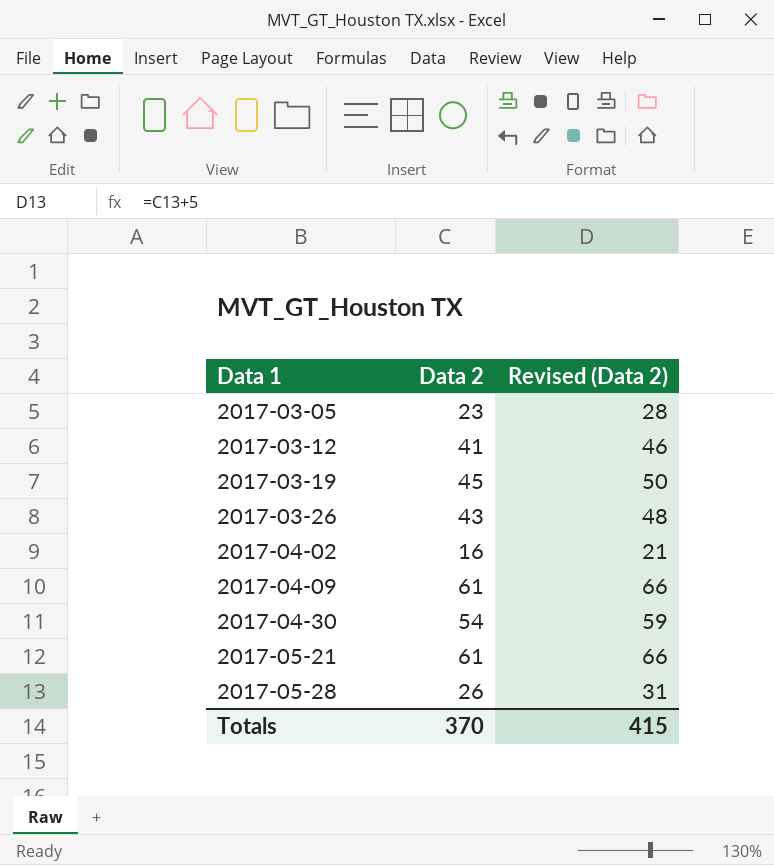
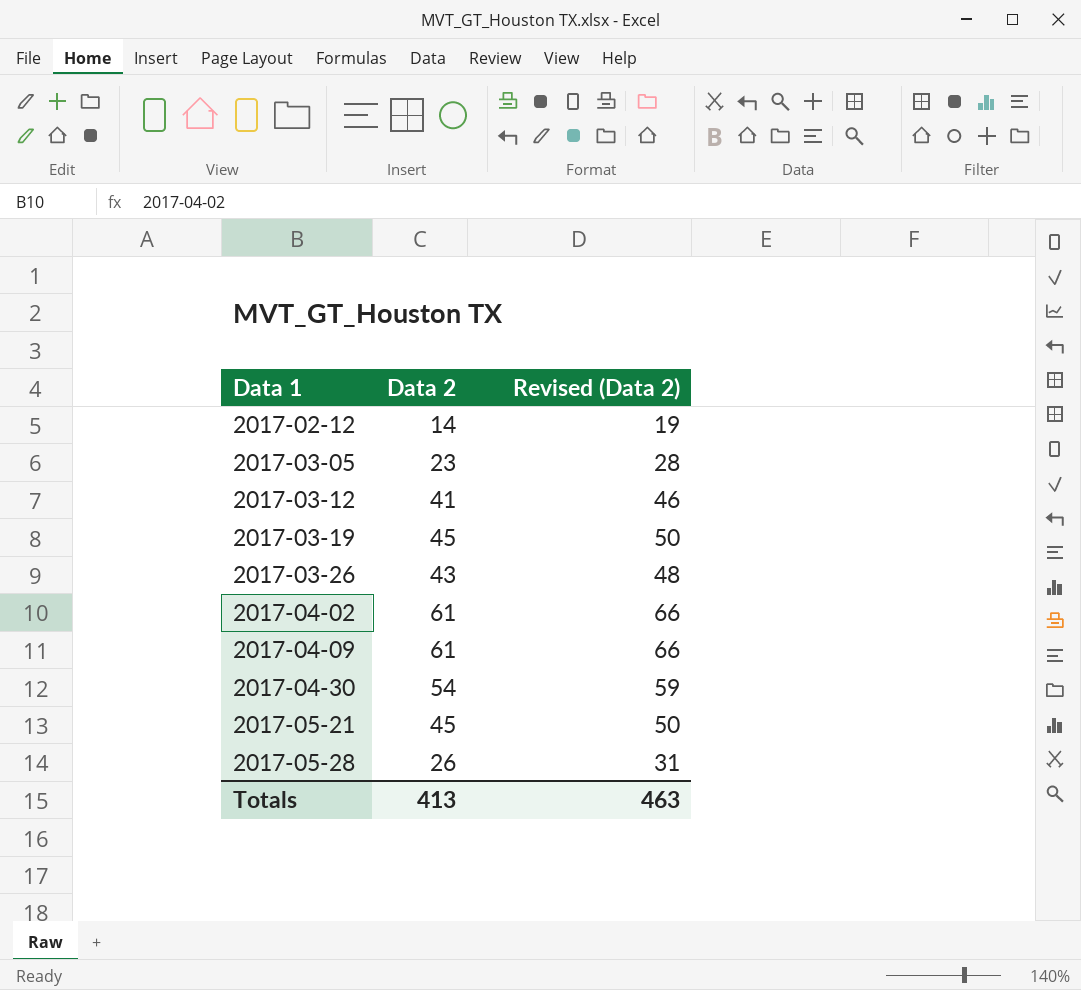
row 2017-02-12: none -> 14 | 19
2017-04-02 | Data 2: 16 -> 61
2017-04-02 | Revised (Data 2): 21 -> 66
2017-05-21 | Data 2: 61 -> 45
2017-05-21 | Revised (Data 2): 66 -> 50
Totals | Data 2: 370 -> 413
Totals | Revised (Data 2): 415 -> 463

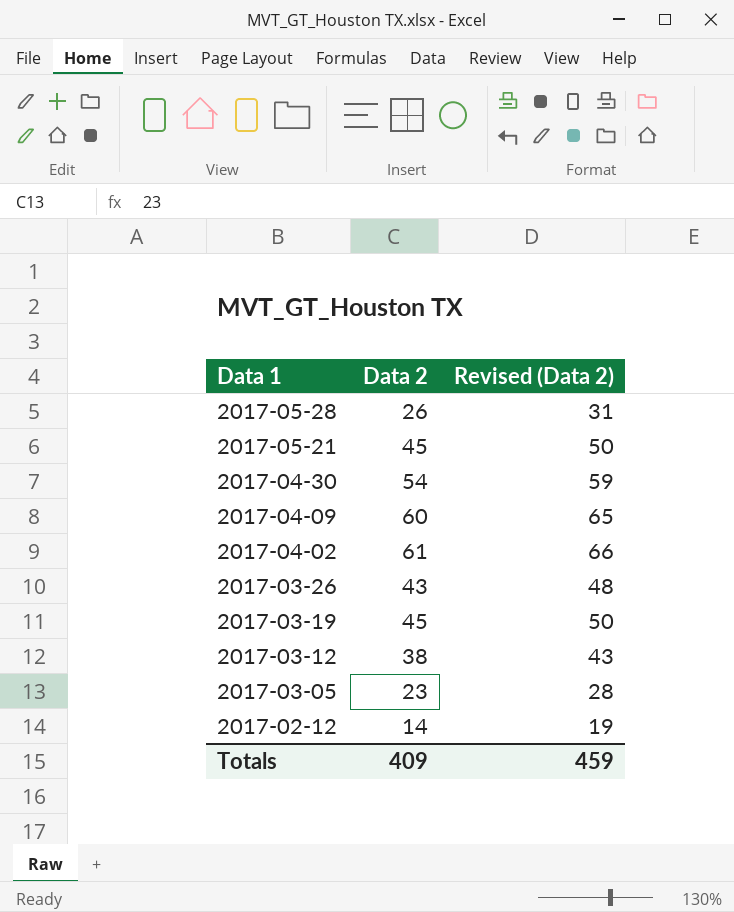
row order: Data 1 ascending -> Data 1 descending
2017-04-09 | Data 2: 61 -> 60
2017-04-09 | Revised (Data 2): 66 -> 65
2017-03-12 | Data 2: 41 -> 38
2017-03-12 | Revised (Data 2): 46 -> 43
Totals | Data 2: 413 -> 409
Totals | Revised (Data 2): 463 -> 459

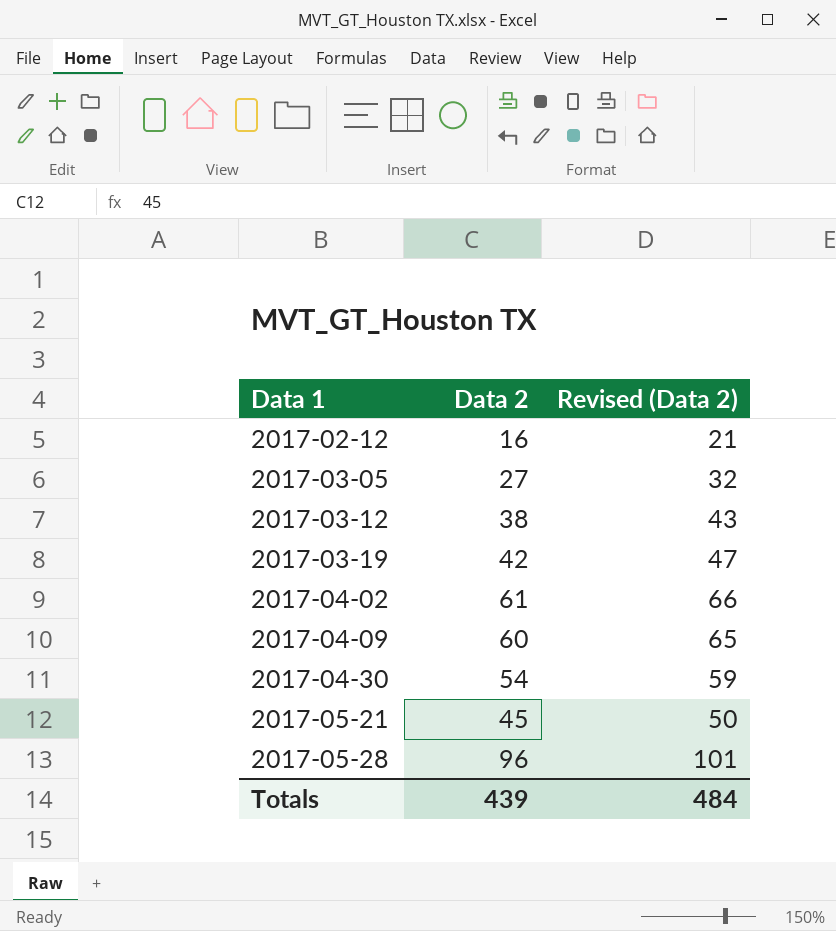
row order: Data 1 descending -> Data 1 ascending
row 2017-03-26: 43 | 48 -> none
2017-02-12 | Data 2: 14 -> 16
2017-02-12 | Revised (Data 2): 19 -> 21
2017-03-05 | Data 2: 23 -> 27
2017-03-05 | Revised (Data 2): 28 -> 32
2017-03-19 | Data 2: 45 -> 42
2017-03-19 | Revised (Data 2): 50 -> 47
2017-05-28 | Data 2: 26 -> 96
2017-05-28 | Revised (Data 2): 31 -> 101
Totals | Data 2: 409 -> 439
Totals | Revised (Data 2): 459 -> 484

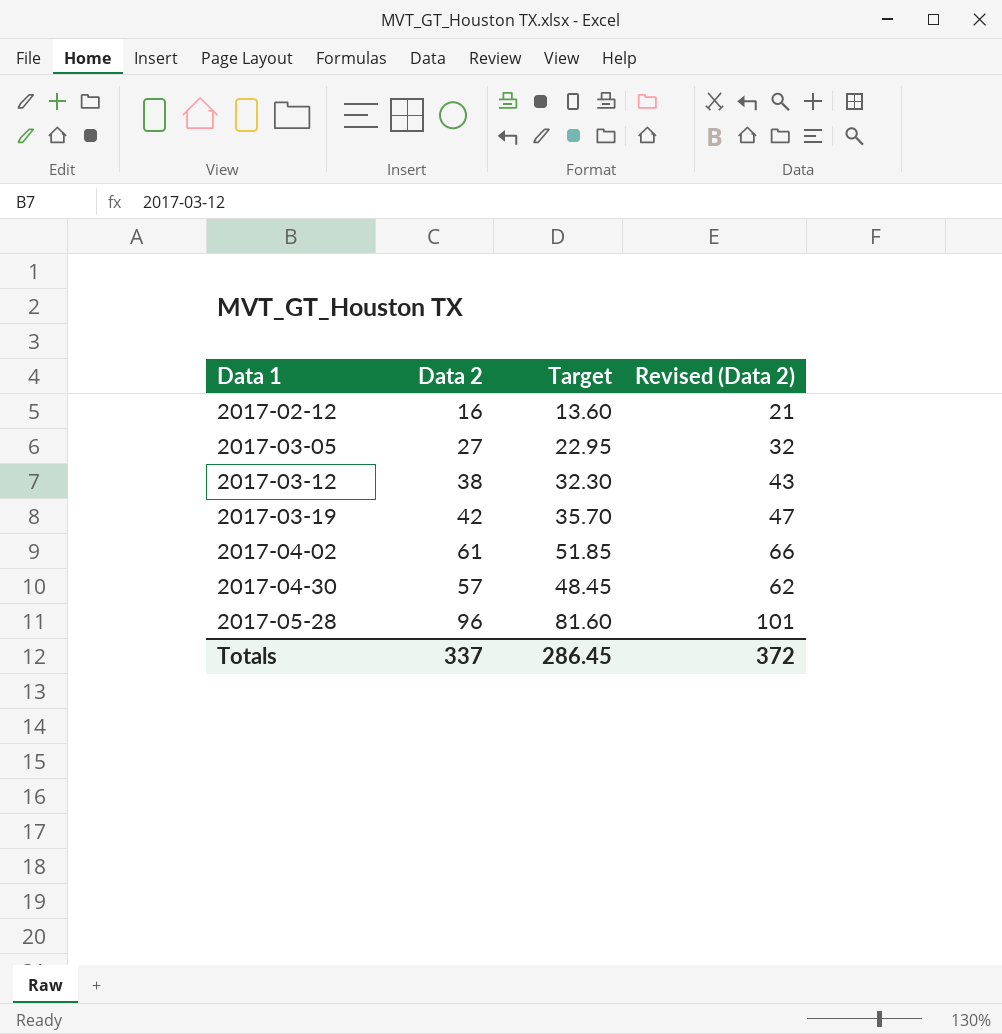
column Target | formula: none -> [Data 2] * 0.85
row 2017-04-09: 60 | 65 -> none
row 2017-05-21: 45 | 50 -> none
2017-04-30 | Data 2: 54 -> 57
2017-04-30 | Revised (Data 2): 59 -> 62
Totals | Data 2: 439 -> 337
Totals | Revised (Data 2): 484 -> 372

